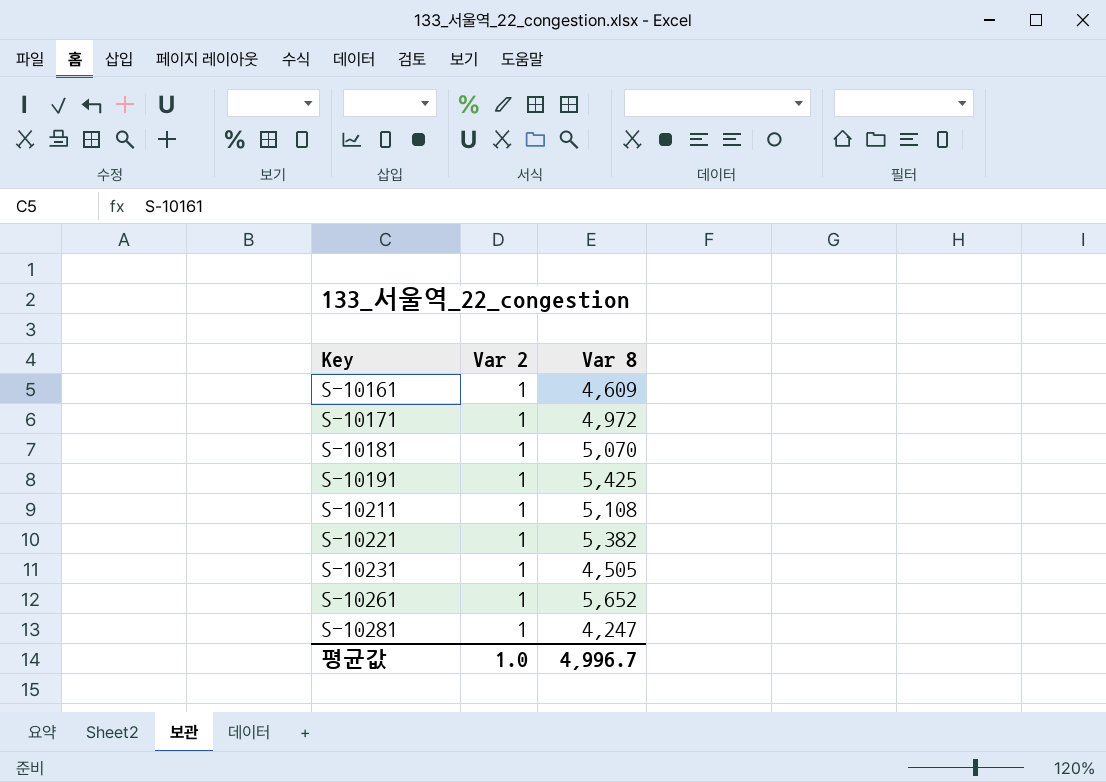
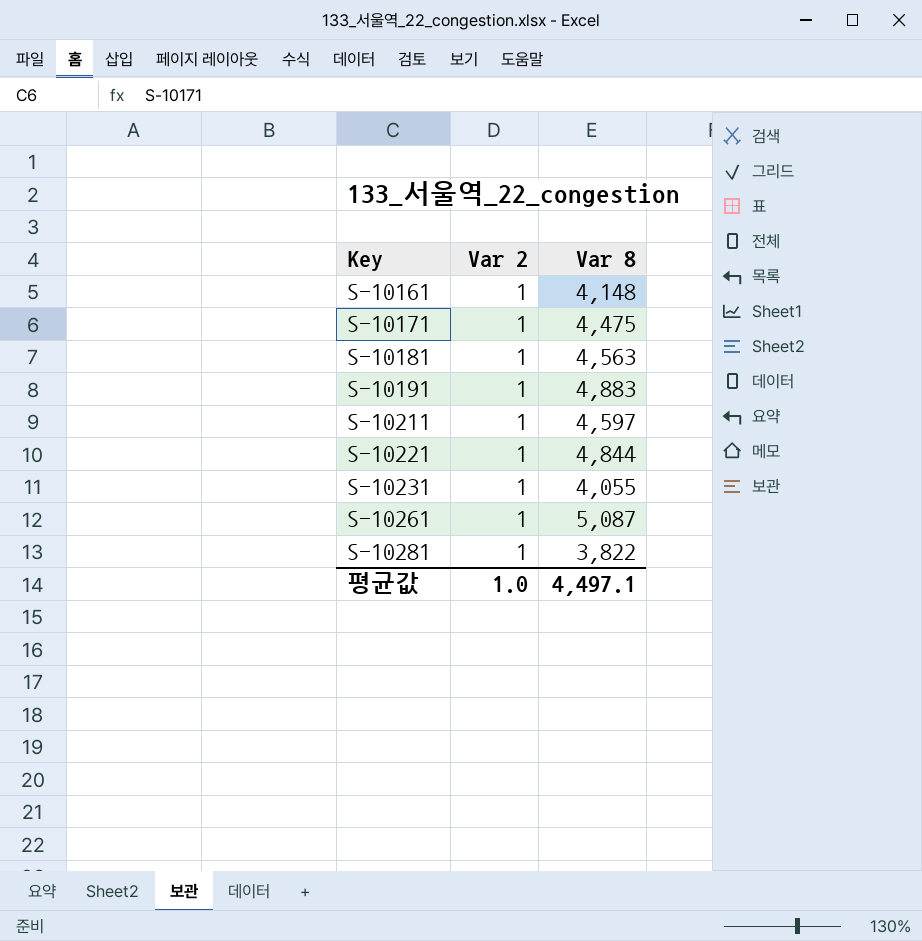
S-10161 | Var 8: 4,609 -> 4,148
S-10171 | Var 8: 4,972 -> 4,475
S-10181 | Var 8: 5,070 -> 4,563
S-10191 | Var 8: 5,425 -> 4,883
S-10211 | Var 8: 5,108 -> 4,597
S-10221 | Var 8: 5,382 -> 4,844
S-10231 | Var 8: 4,505 -> 4,055
S-10261 | Var 8: 5,652 -> 5,087
S-10281 | Var 8: 4,247 -> 3,822
평균값 | Var 8: 4,996.7 -> 4,497.1

